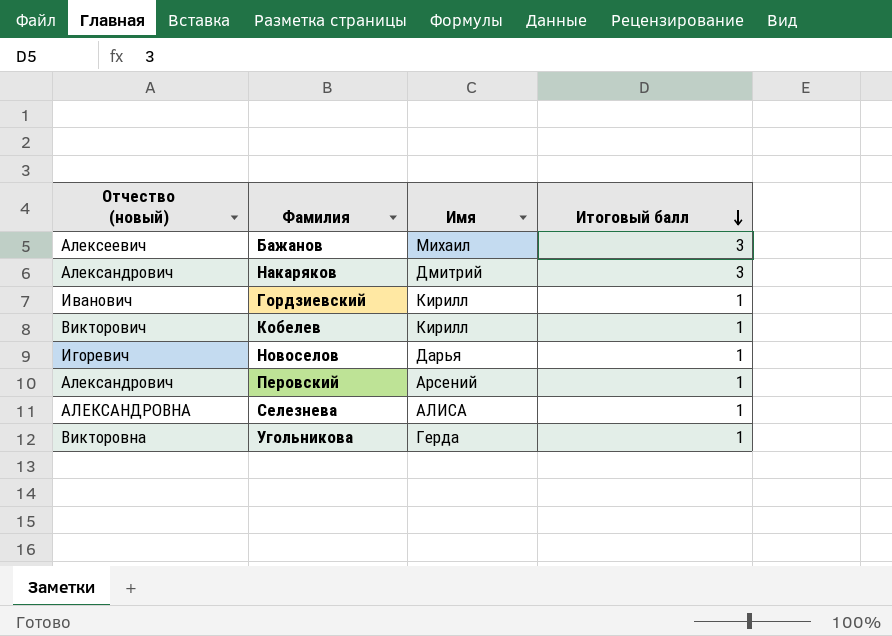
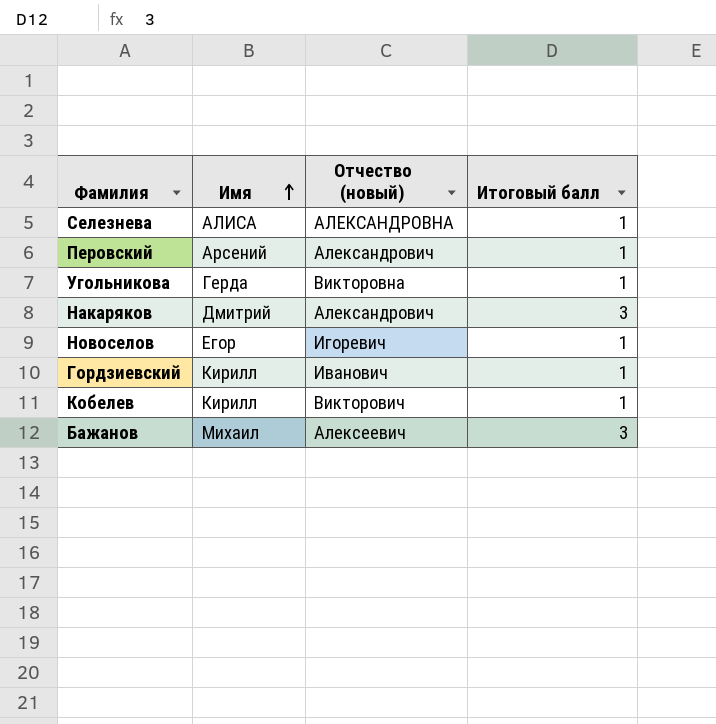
row order: Итоговый балл descending -> Имя ascending
column Отчество (новый) | position: 1 -> 3
Новоселов | Имя: Дарья -> Егор

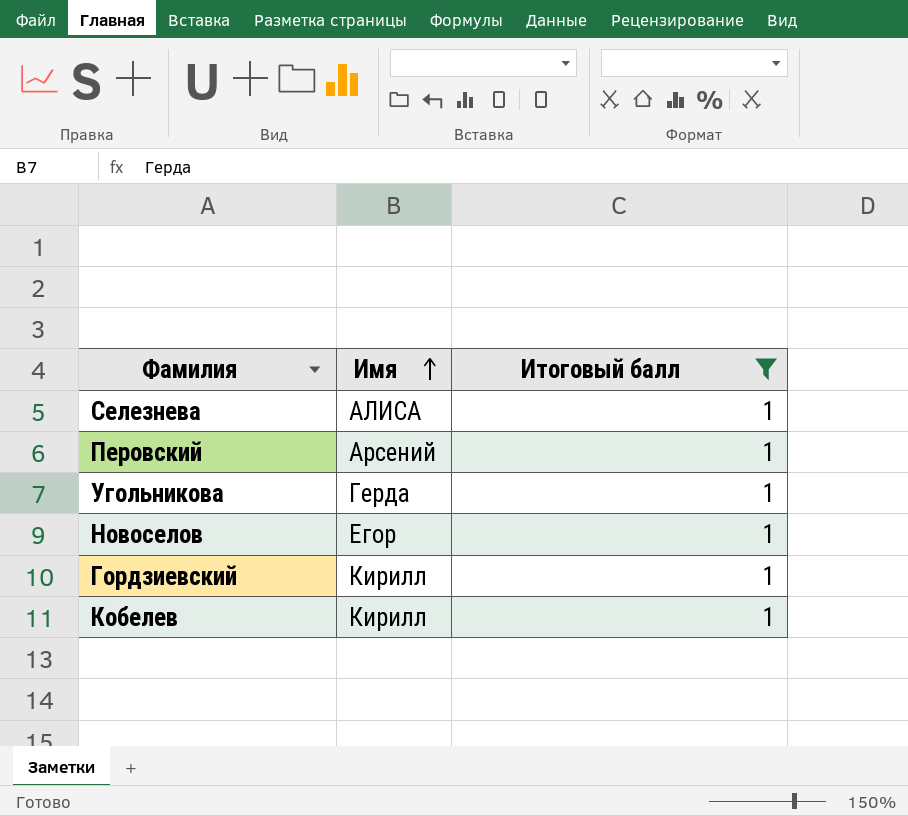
filter: none -> Итоговый балл = 1
column Отчество (новый) | position: 3 -> none

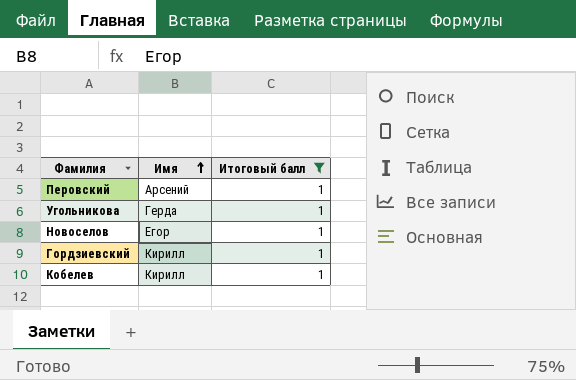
row Селезнева: АЛИСА | 1 -> none

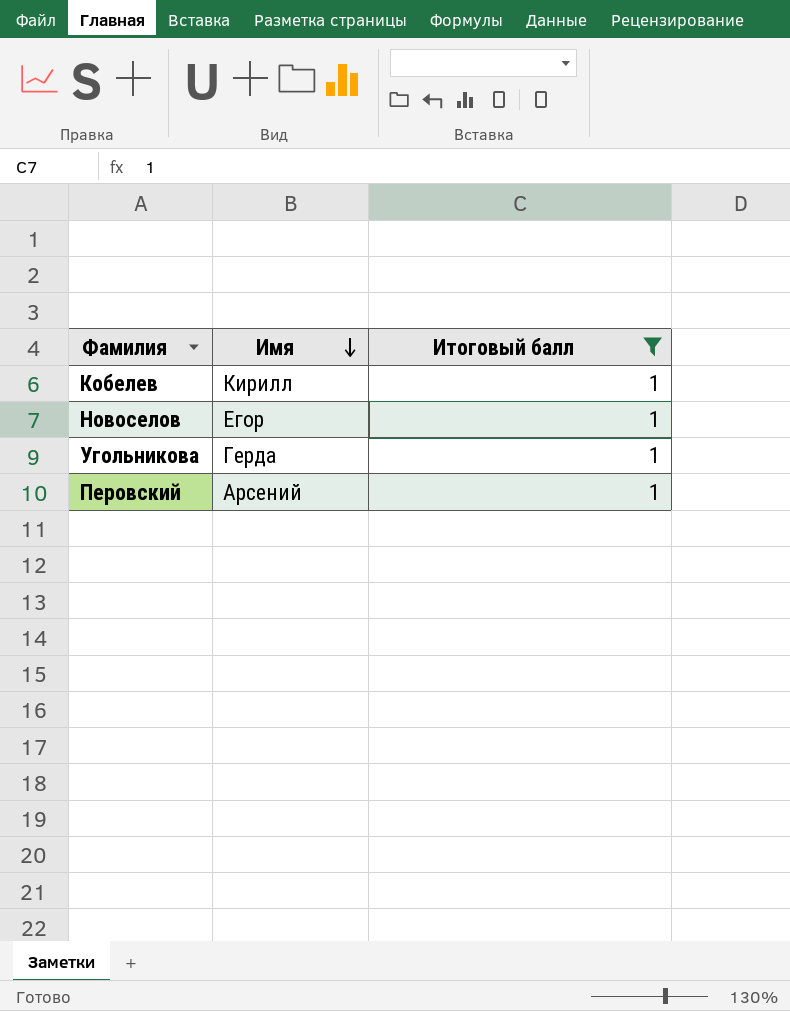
row order: Имя ascending -> Имя descending
row Гордзиевский: Кирилл | 1 -> none

